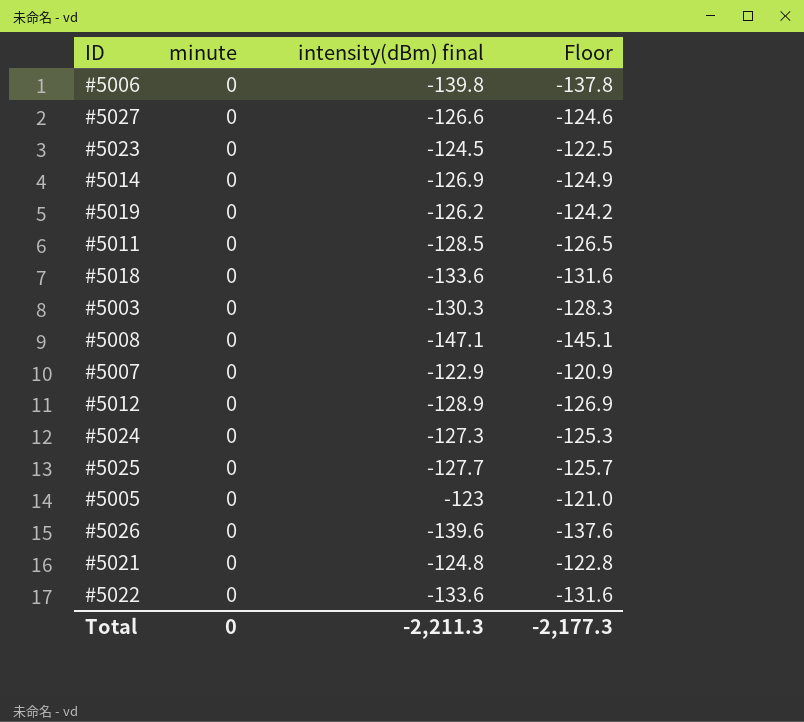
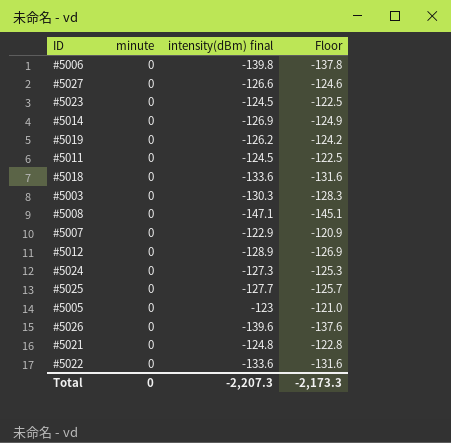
#5011 | intensity(dBm) final: -128.5 -> -124.5
#5011 | Floor: -126.5 -> -122.5
Total | intensity(dBm) final: -2,211.3 -> -2,207.3
Total | Floor: -2,177.3 -> -2,173.3

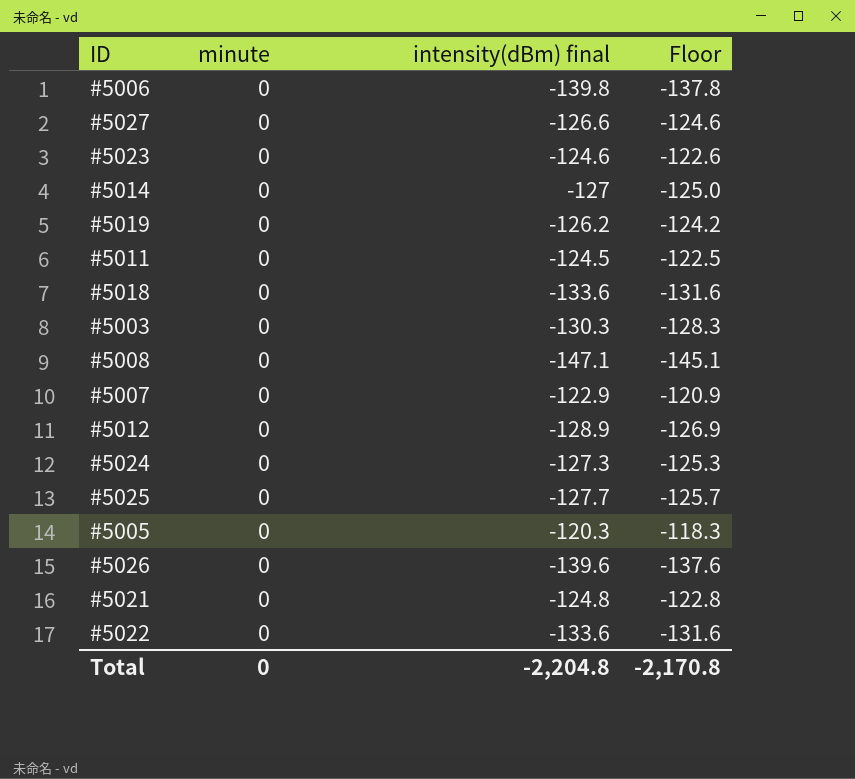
#5023 | intensity(dBm) final: -124.5 -> -124.6
#5023 | Floor: -122.5 -> -122.6
#5014 | intensity(dBm) final: -126.9 -> -127
#5014 | Floor: -124.9 -> -125.0
#5005 | intensity(dBm) final: -123 -> -120.3
#5005 | Floor: -121.0 -> -118.3
Total | intensity(dBm) final: -2,207.3 -> -2,204.8
Total | Floor: -2,173.3 -> -2,170.8

